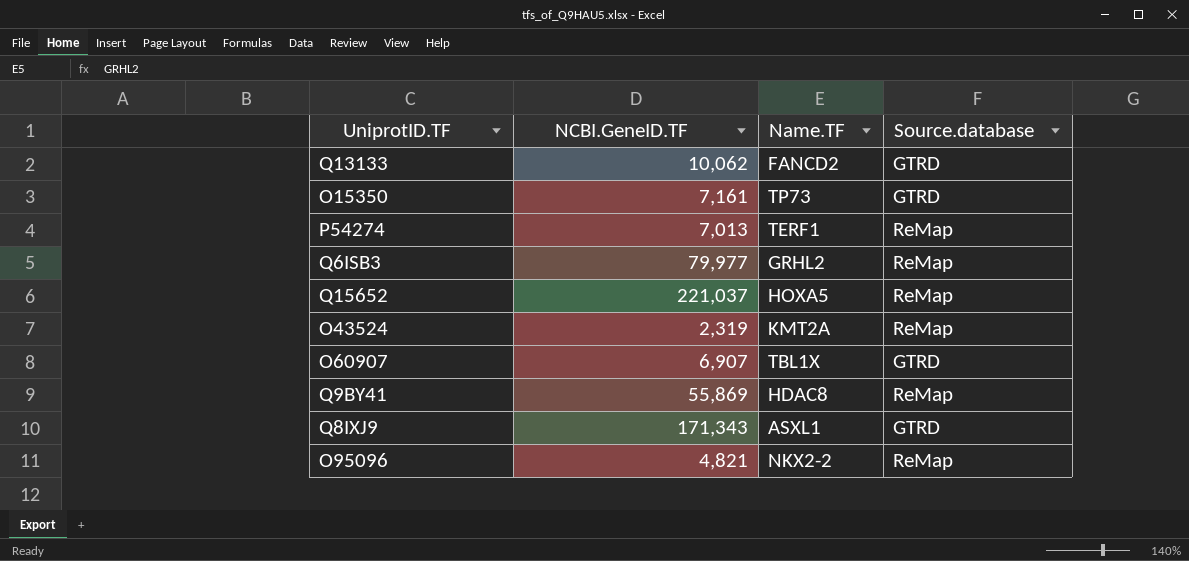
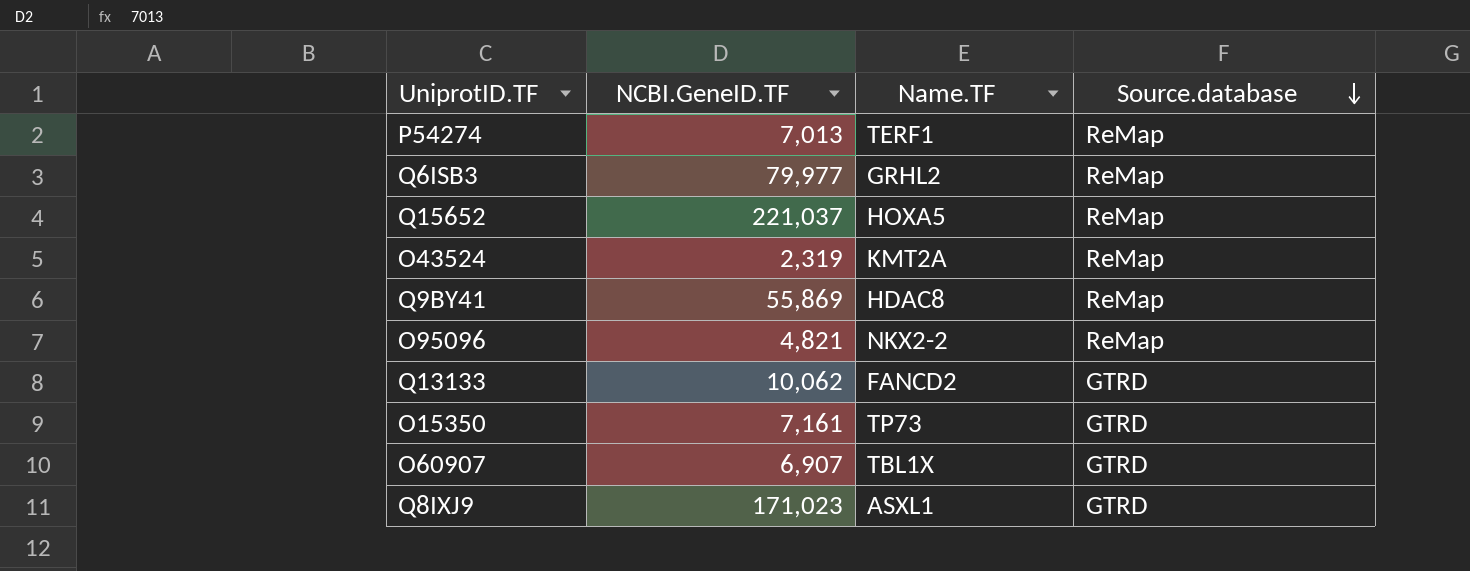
row order: none -> Source.database descending
Q8IXJ9 | NCBI.GeneID.TF: 171,343 -> 171,023

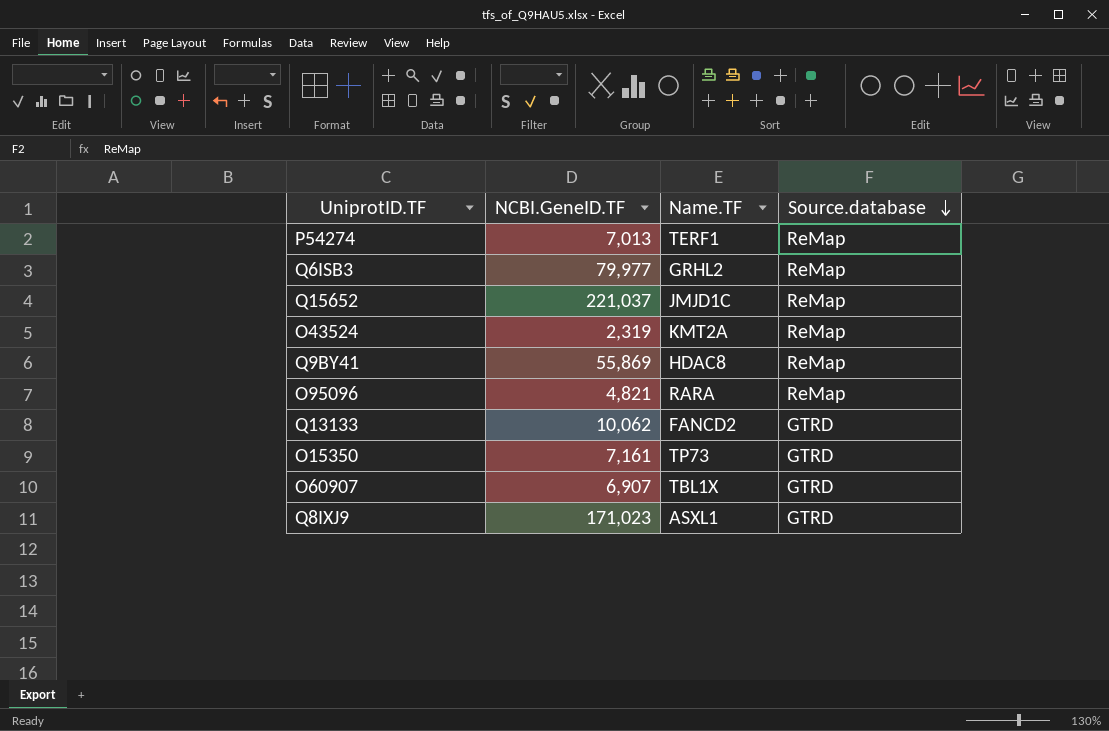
Q15652 | Name.TF: HOXA5 -> JMJD1C
O95096 | Name.TF: NKX2-2 -> RARA

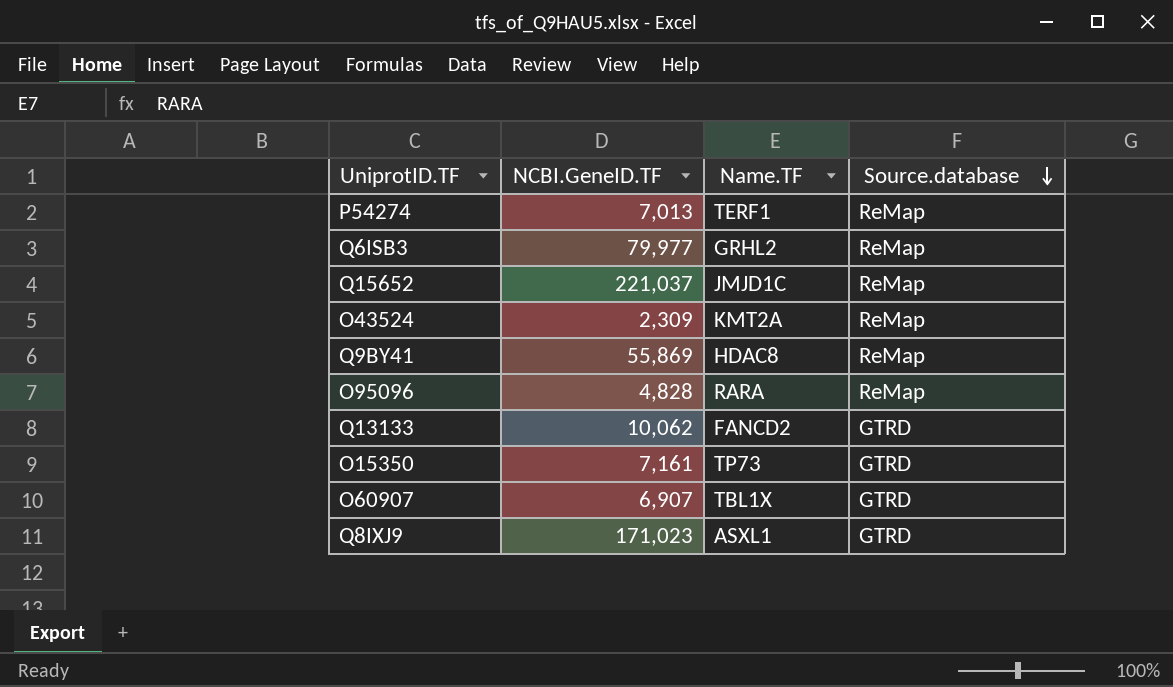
O43524 | NCBI.GeneID.TF: 2,319 -> 2,309
O95096 | NCBI.GeneID.TF: 4,821 -> 4,828

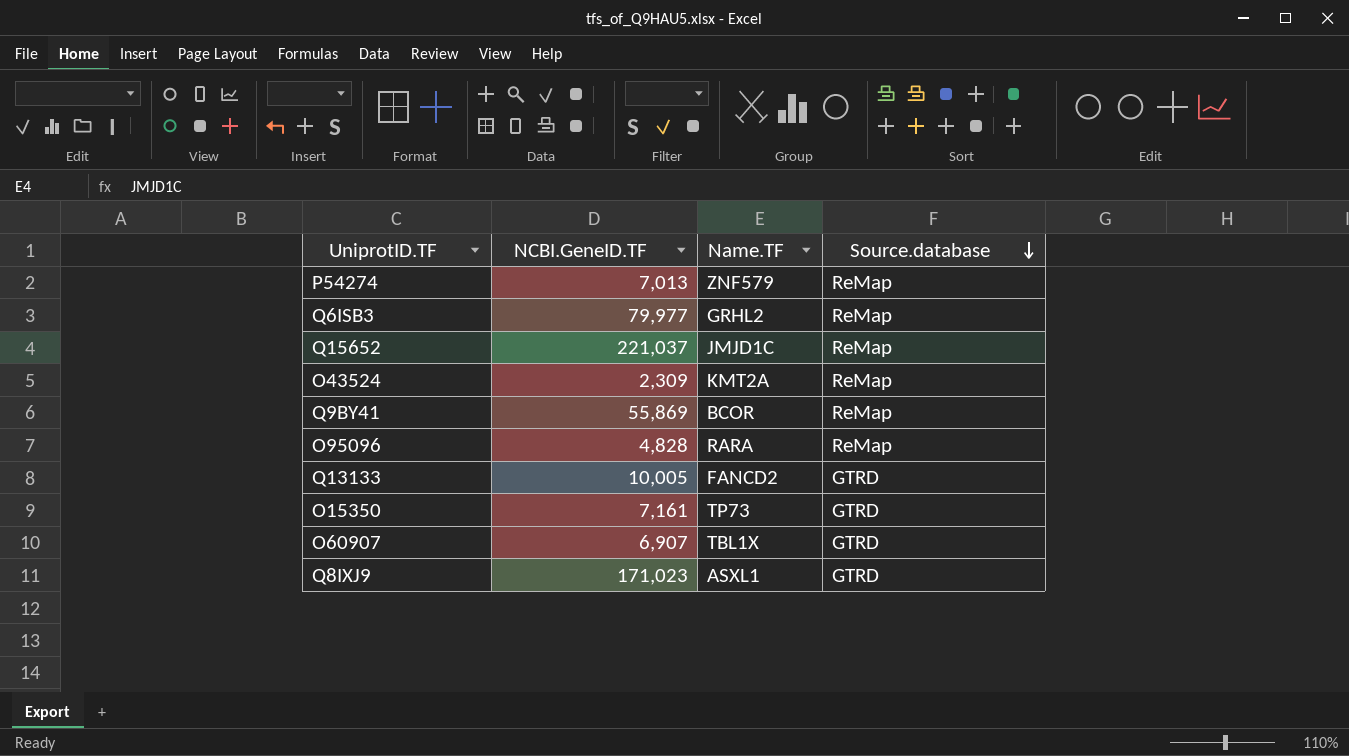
P54274 | Name.TF: TERF1 -> ZNF579
Q9BY41 | Name.TF: HDAC8 -> BCOR
Q13133 | NCBI.GeneID.TF: 10,062 -> 10,005

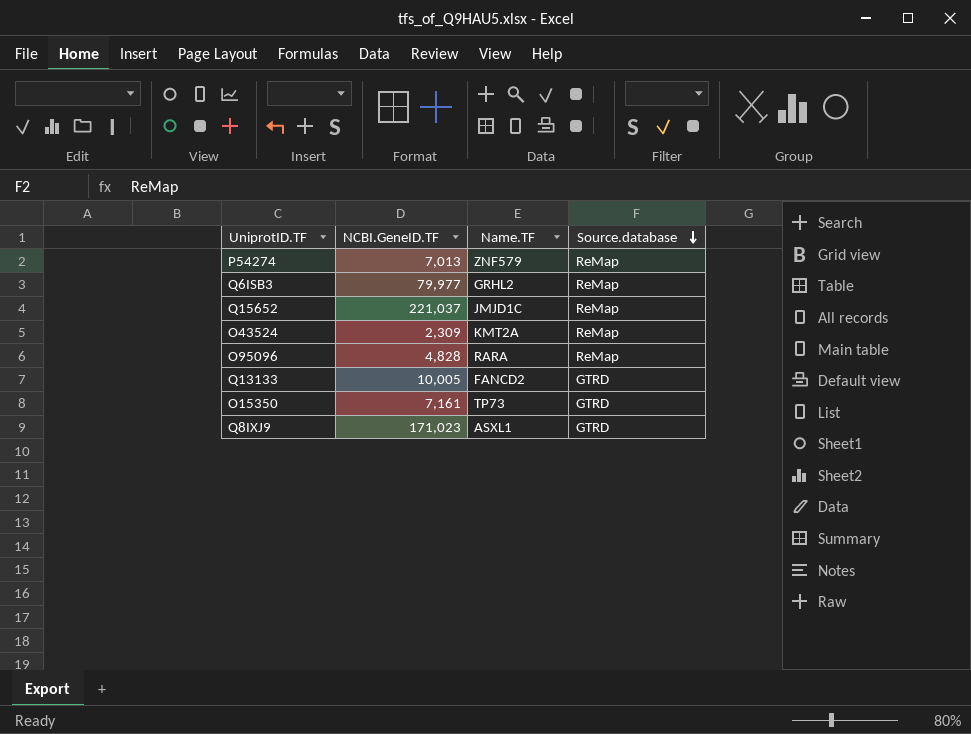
row Q9BY41: 55,869 | BCOR | ReMap -> none
row O60907: 6,907 | TBL1X | GTRD -> none

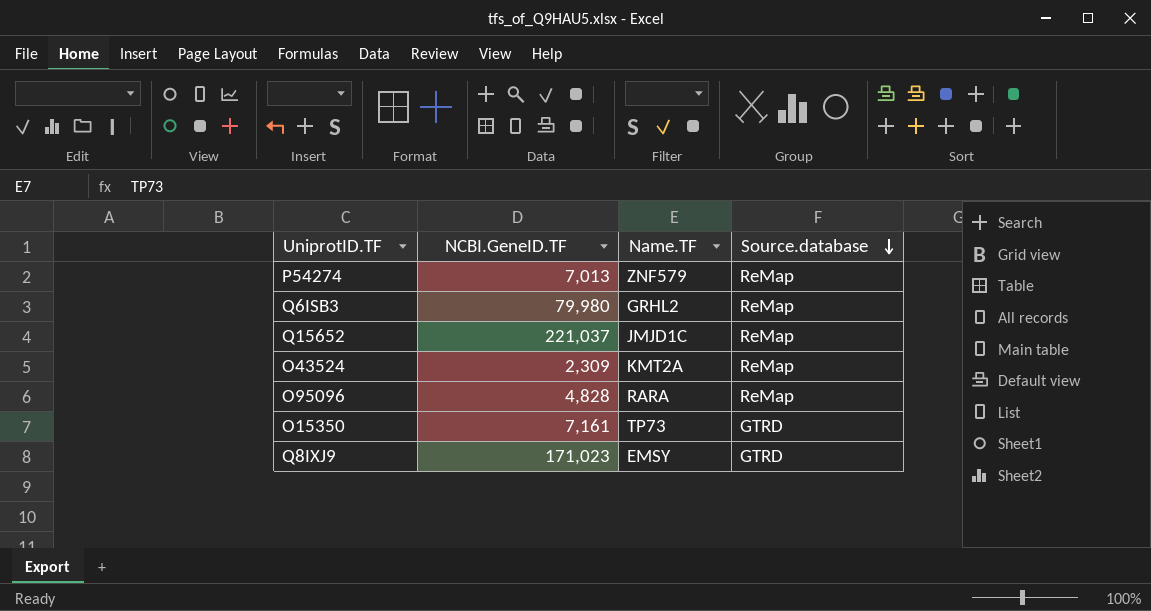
row Q13133: 10,005 | FANCD2 | GTRD -> none
Q6ISB3 | NCBI.GeneID.TF: 79,977 -> 79,980
Q8IXJ9 | Name.TF: ASXL1 -> EMSY

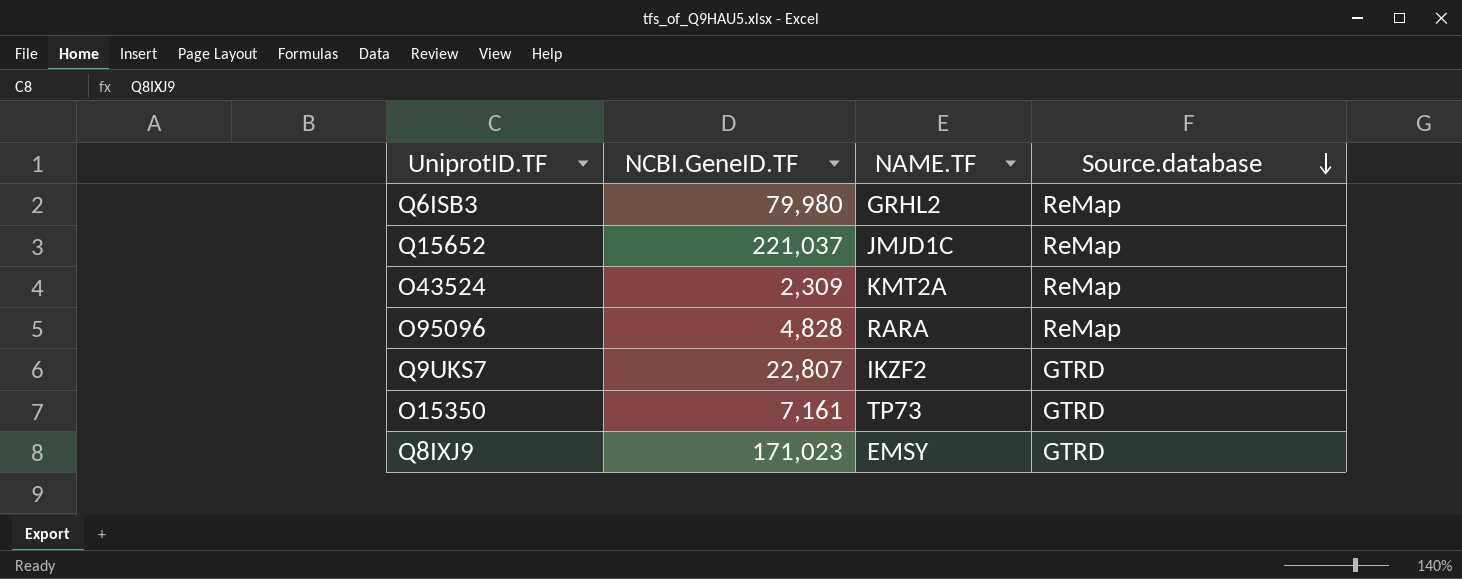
column name: Name.TF -> NAME.TF
row P54274: 7,013 | ZNF579 | ReMap -> none
row Q9UKS7: none -> 22,807 | IKZF2 | GTRD

